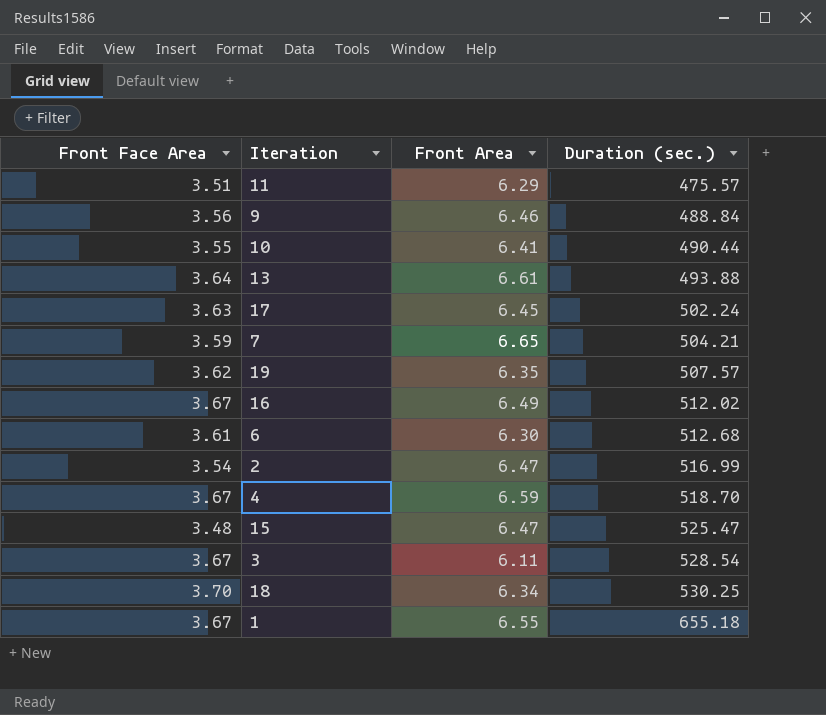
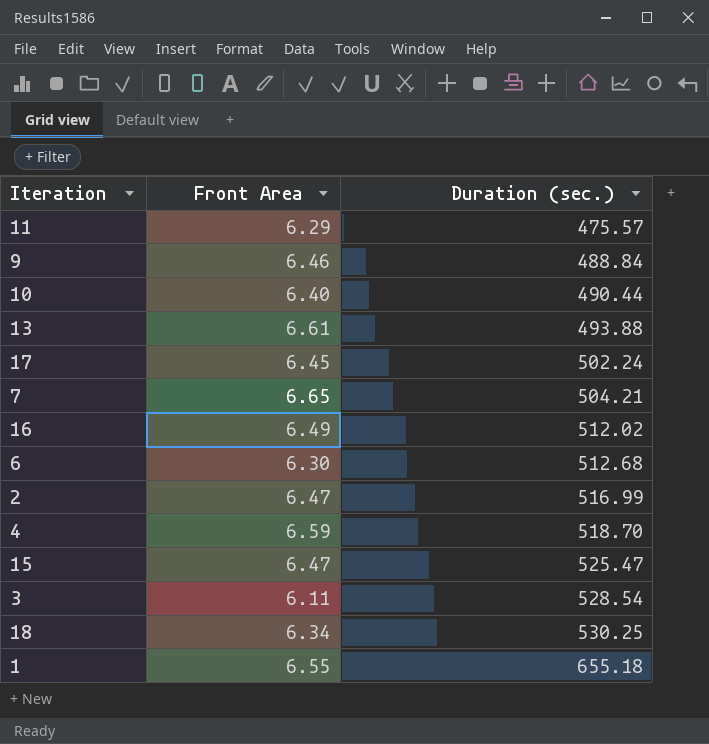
column Front Face Area | position: 1 -> none
row 19: 3.62 | 6.35 | 507.57 -> none
10 | Front Area: 6.41 -> 6.40

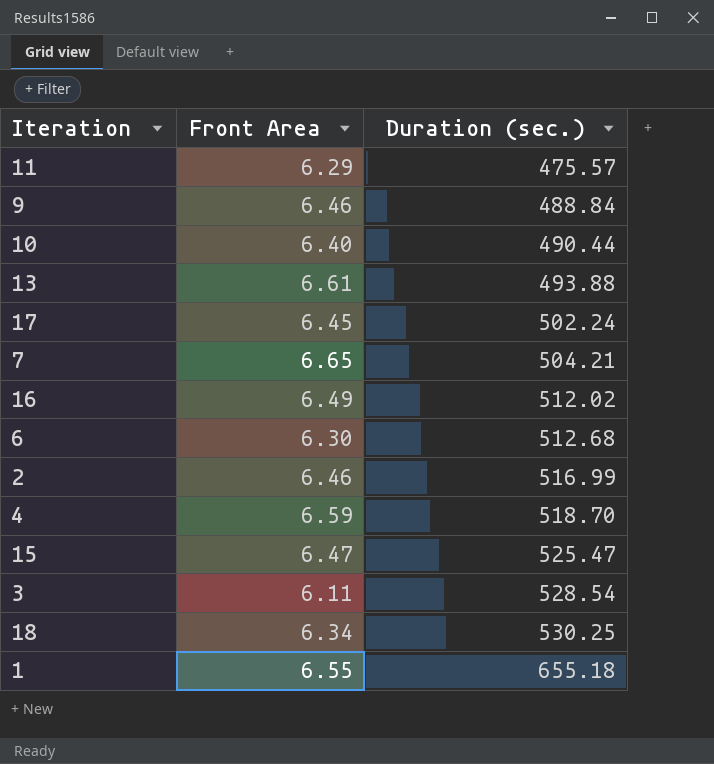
2 | Front Area: 6.47 -> 6.46

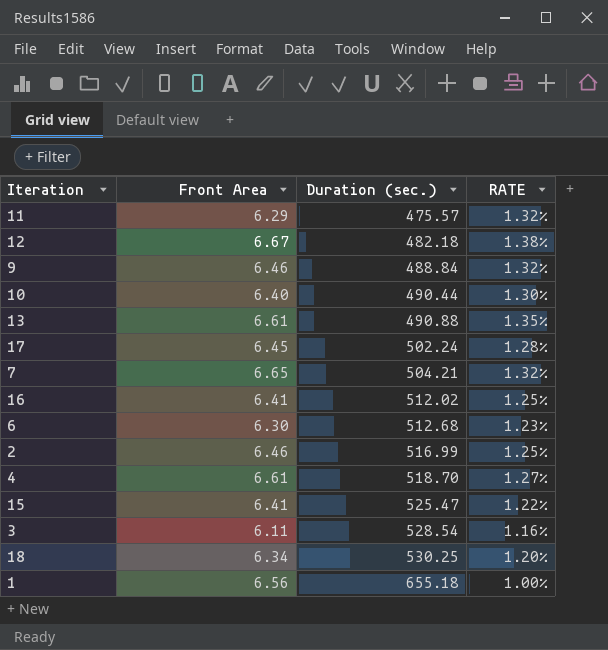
column RATE | formula: none -> [Front Area] / [Duration (sec.)]
row 12: none -> 6.67 | 482.18 | 1.38%
13 | Duration (sec.): 493.88 -> 490.88
16 | Front Area: 6.49 -> 6.41
4 | Front Area: 6.59 -> 6.61
15 | Front Area: 6.47 -> 6.41
1 | Front Area: 6.55 -> 6.56

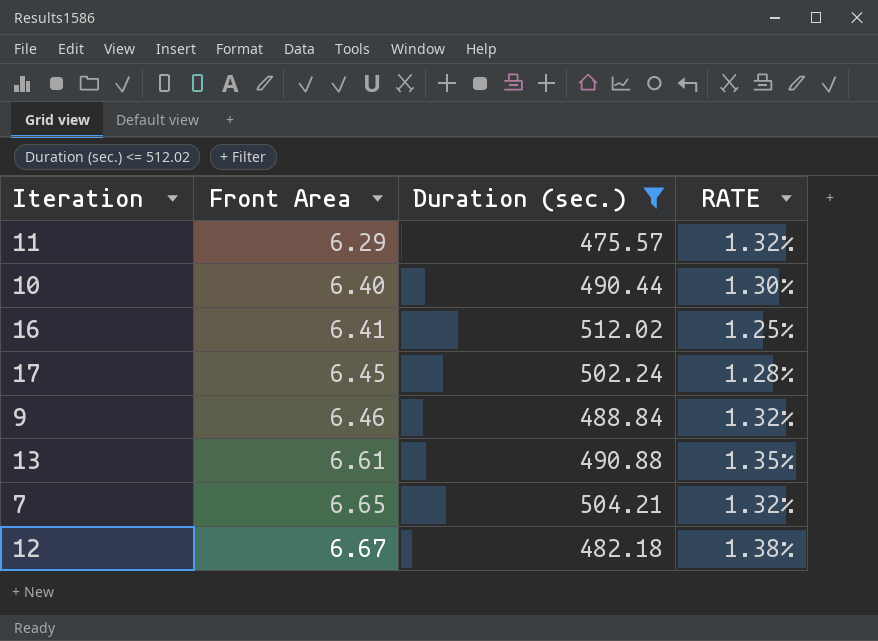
filter: none -> Duration (sec.) <= 512.02
row order: Duration (sec.) ascending -> Front Area ascending

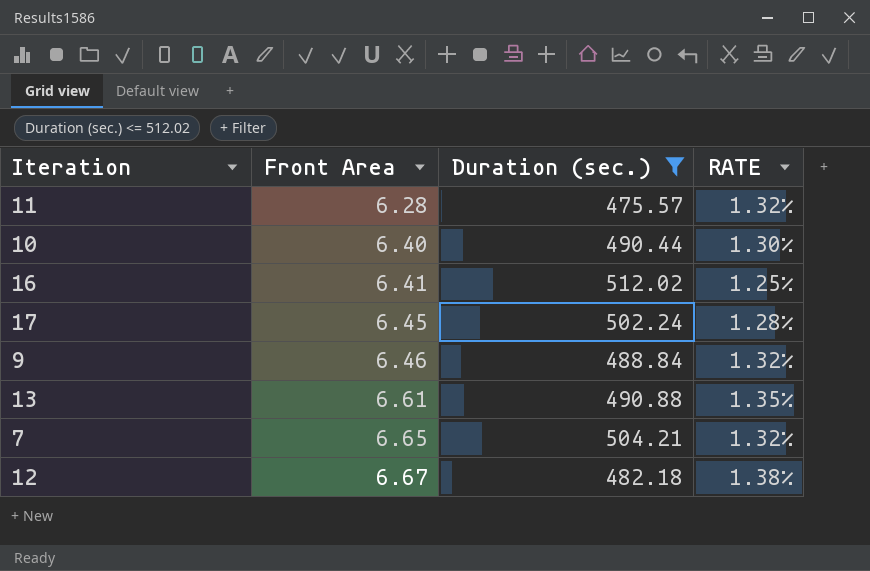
11 | Front Area: 6.29 -> 6.28

